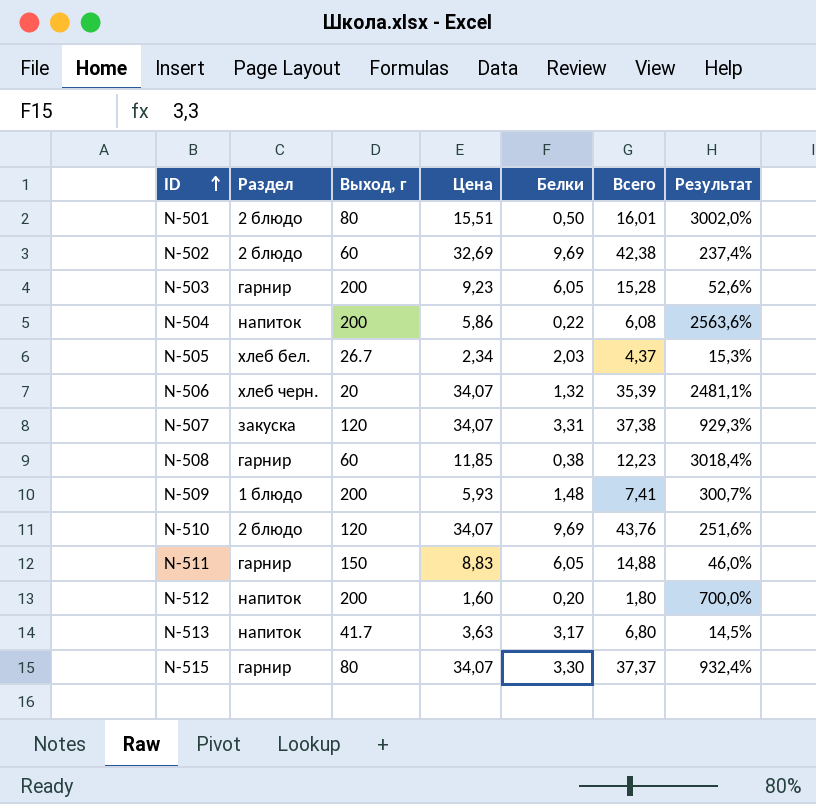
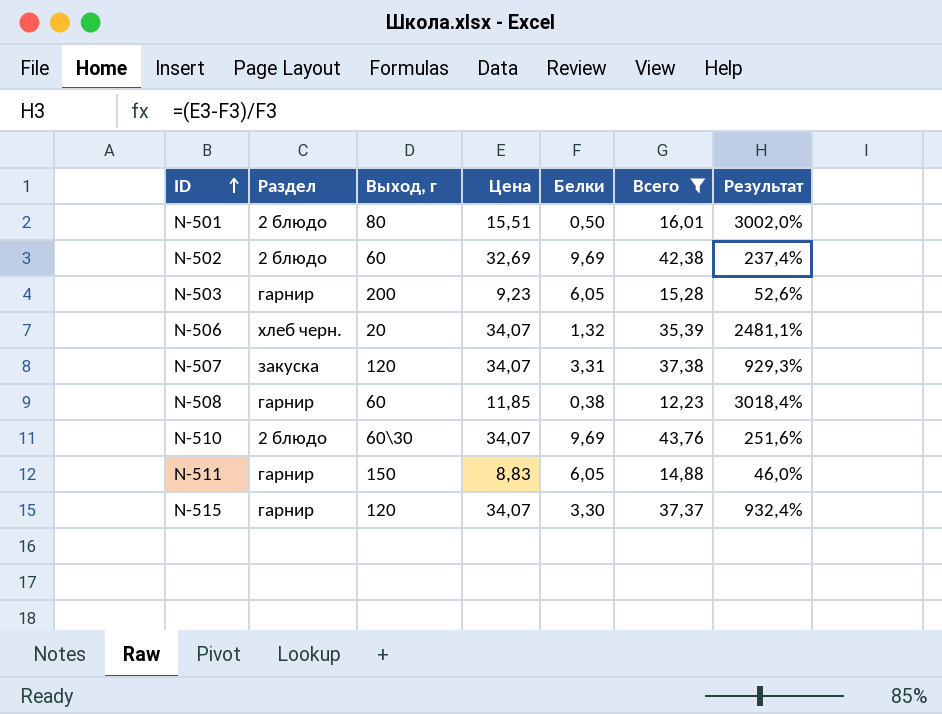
filter: none -> Всего >= 12,23
N-510 | Выход, г: 120 -> 60\30
N-515 | Выход, г: 80 -> 120

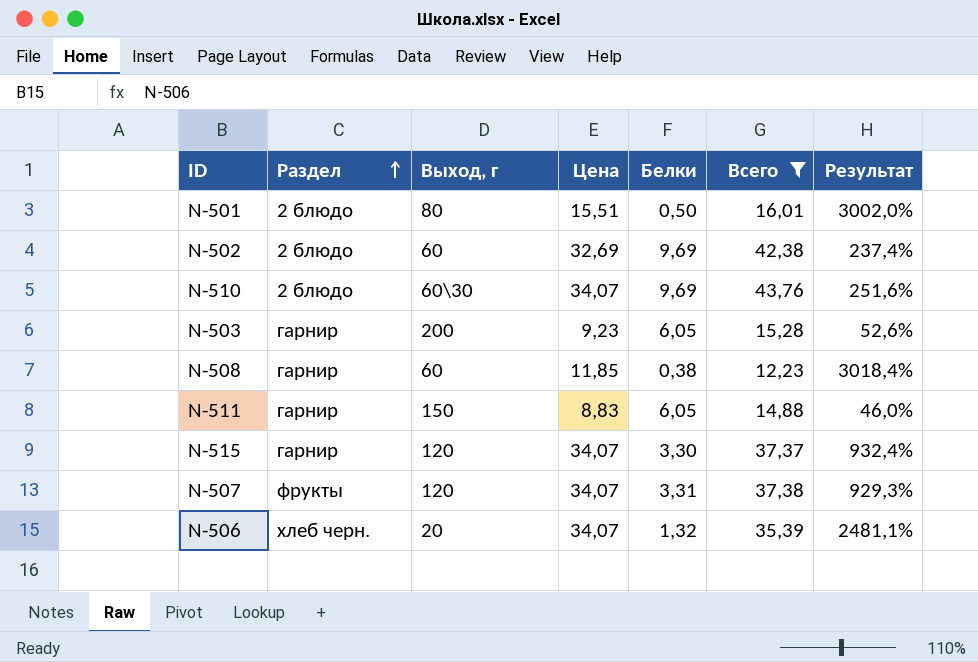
row order: ID ascending -> Раздел ascending
N-507 | Раздел: закуска -> фрукты

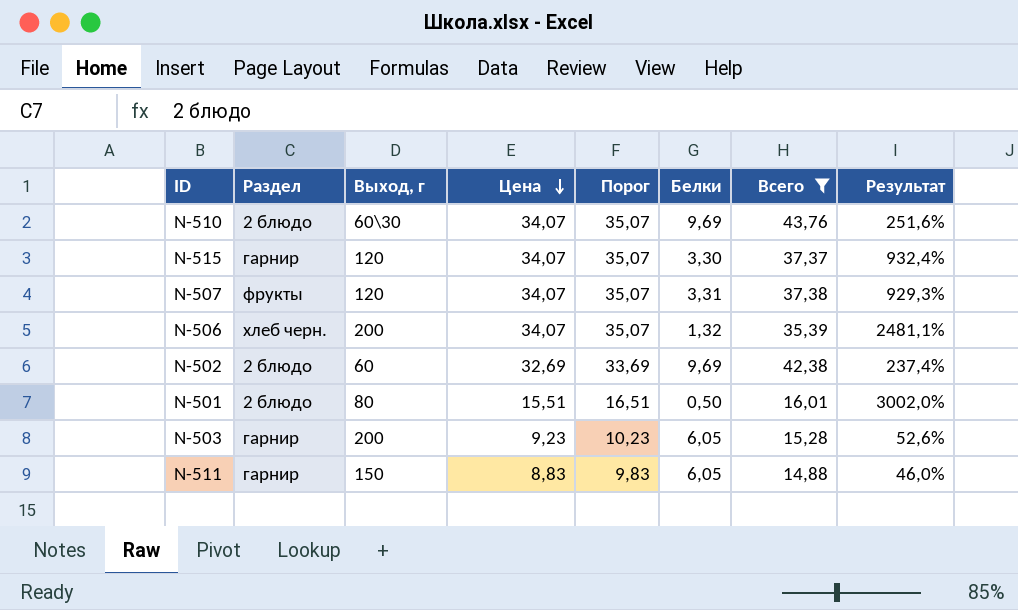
row order: Раздел ascending -> Цена descending
column Порог | formula: none -> [Цена] + 1
row N-508: гарнир | 60 | 11,85 | 0,38 | 12,23 | 3018,4% -> none
N-506 | Выход, г: 20 -> 200

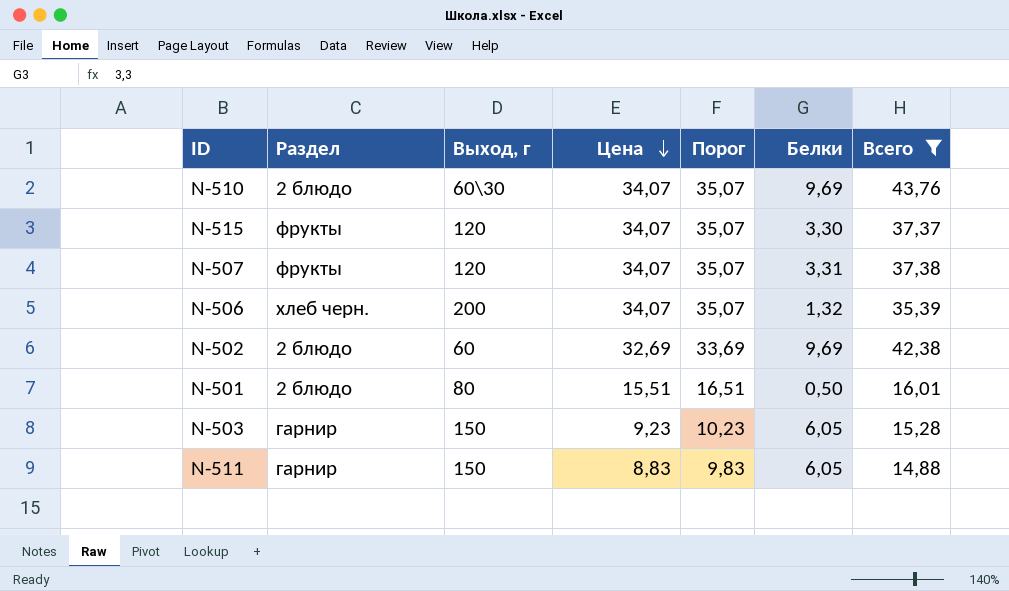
column Результат | formula: ([Цена] - [Белки]) / [Белки] -> none
N-515 | Раздел: гарнир -> фрукты
N-503 | Выход, г: 200 -> 150

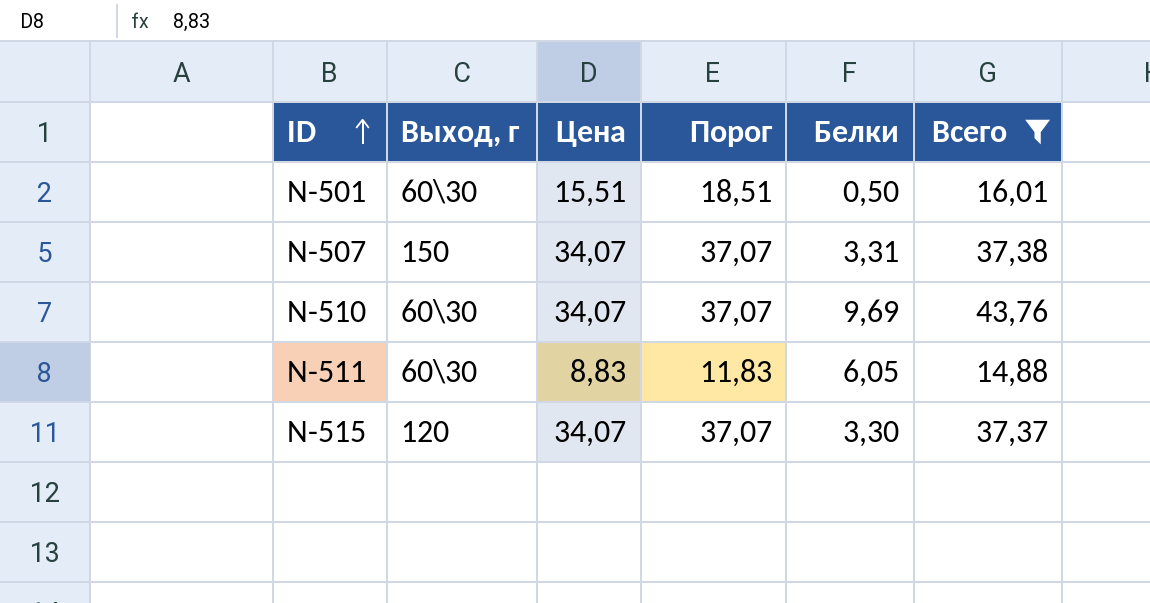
row order: Цена descending -> ID ascending
column Раздел | position: 2 -> none
column Порог | formula: [Цена] + 1 -> [Цена] + 3
row N-506: хлеб черн. | 200 | 34,07 | 35,07 | 1,32 | 35,39 -> none
row N-502: 2 блюдо | 60 | 32,69 | 33,69 | 9,69 | 42,38 -> none
row N-503: гарнир | 150 | 9,23 | 10,23 | 6,05 | 15,28 -> none
N-501 | Выход, г: 80 -> 60\30
N-507 | Выход, г: 120 -> 150
N-511 | Выход, г: 150 -> 60\30

